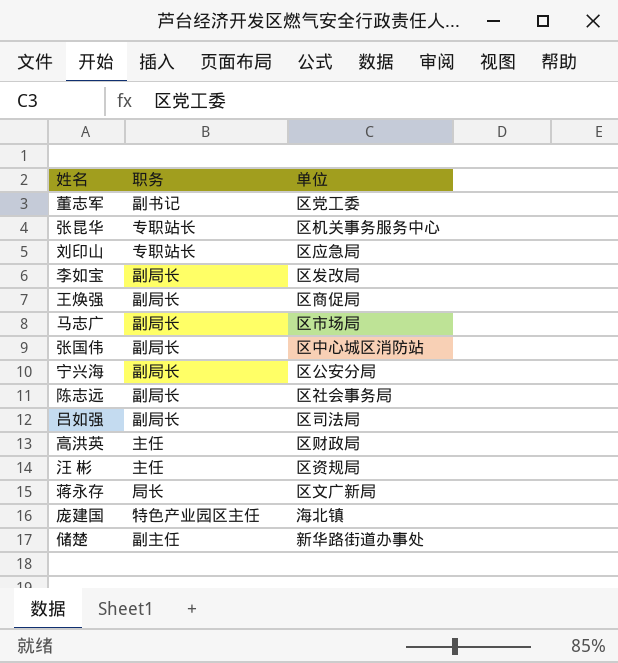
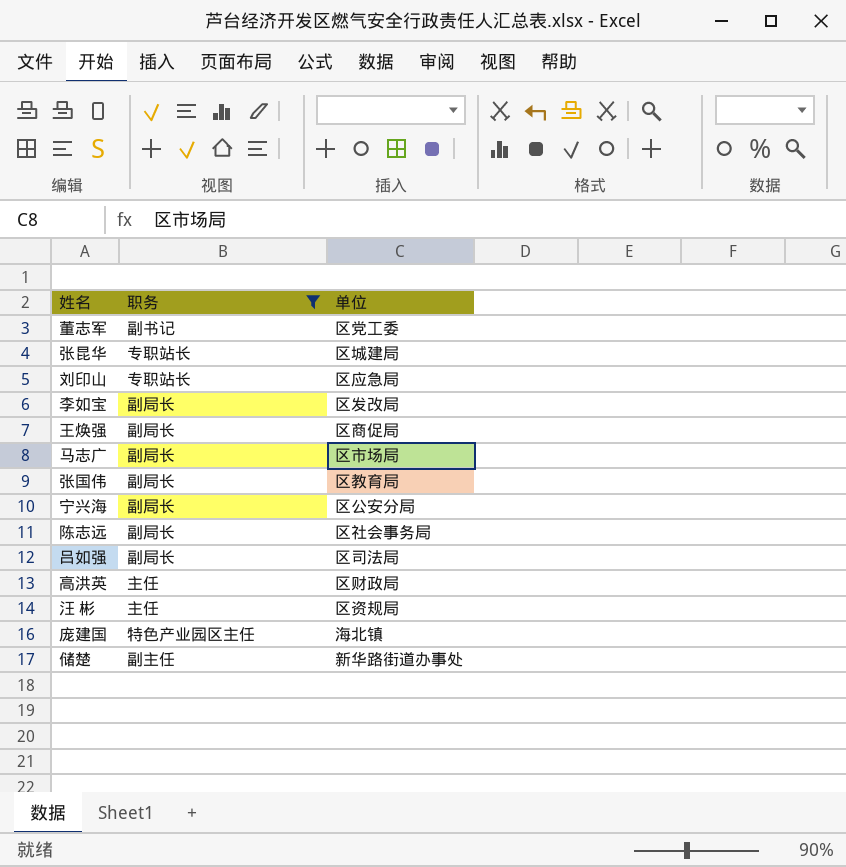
filter: none -> 职务 != 局长
张昆华 | 单位: 区机关事务服务中心 -> 区城建局
张国伟 | 单位: 区中心城区消防站 -> 区教育局

